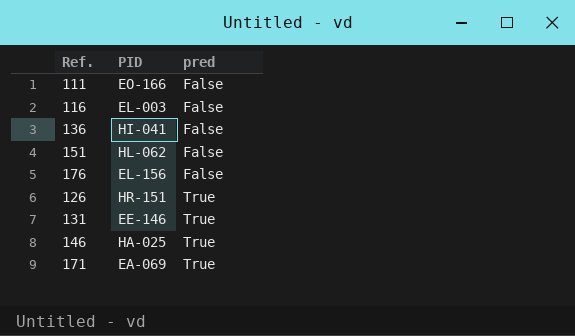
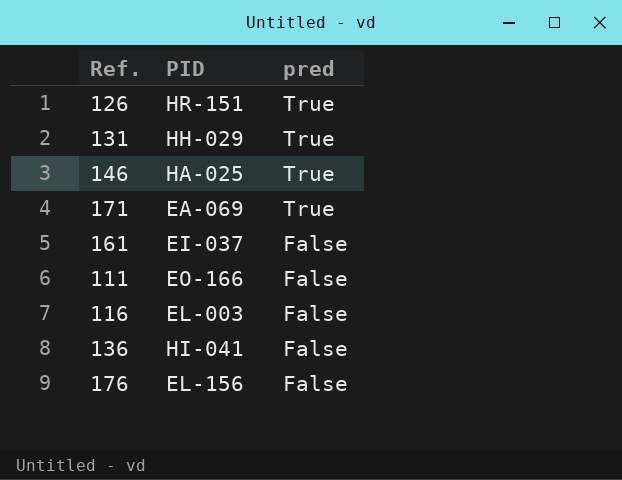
row order: pred ascending -> pred descending
row 151: HL-062 | False -> none
131 | PID: EE-146 -> HH-029
row 161: none -> EI-037 | False

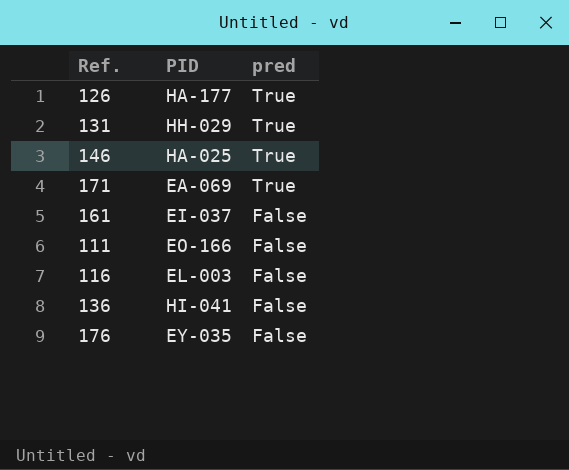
126 | PID: HR-151 -> HA-177
176 | PID: EL-156 -> EY-035

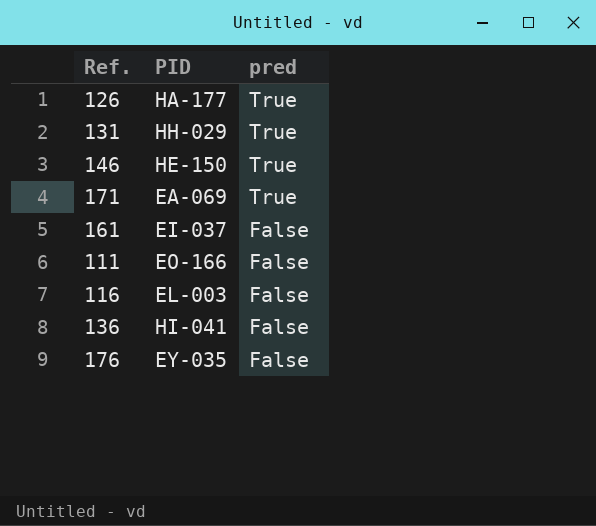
146 | PID: HA-025 -> HE-150

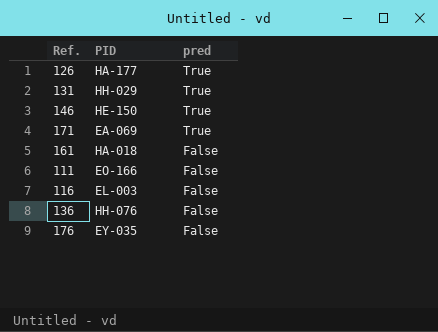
161 | PID: EI-037 -> HA-018
136 | PID: HI-041 -> HH-076

